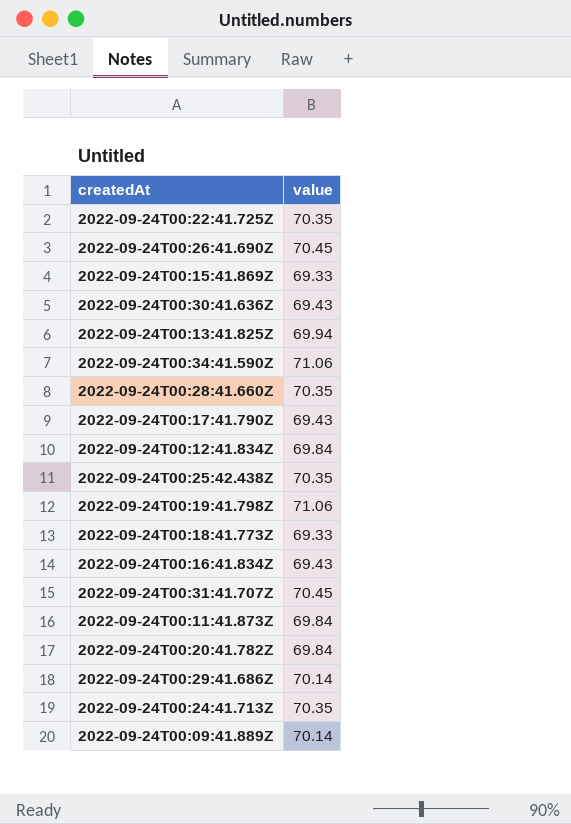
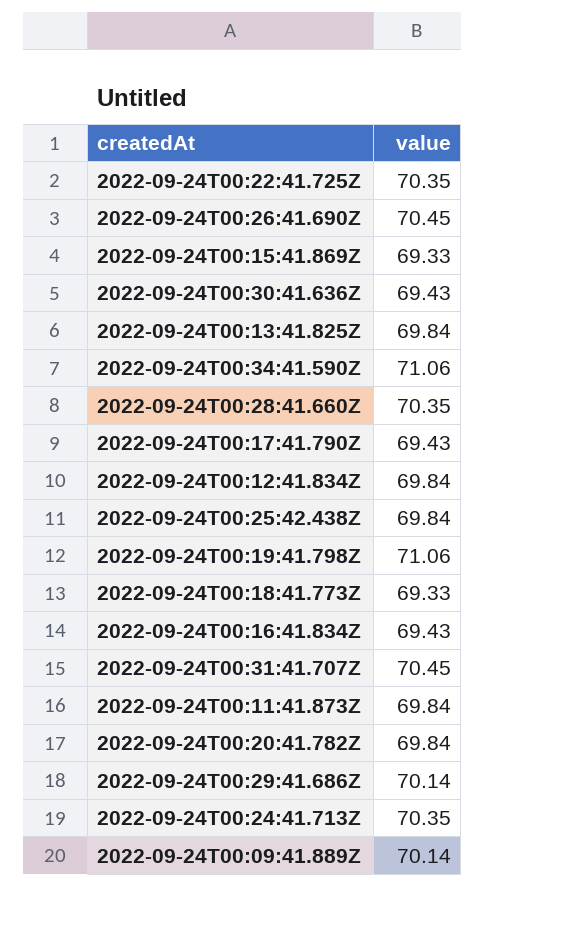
2022-09-24T00:13:41.825Z | value: 69.94 -> 69.84
2022-09-24T00:25:42.438Z | value: 70.35 -> 69.84

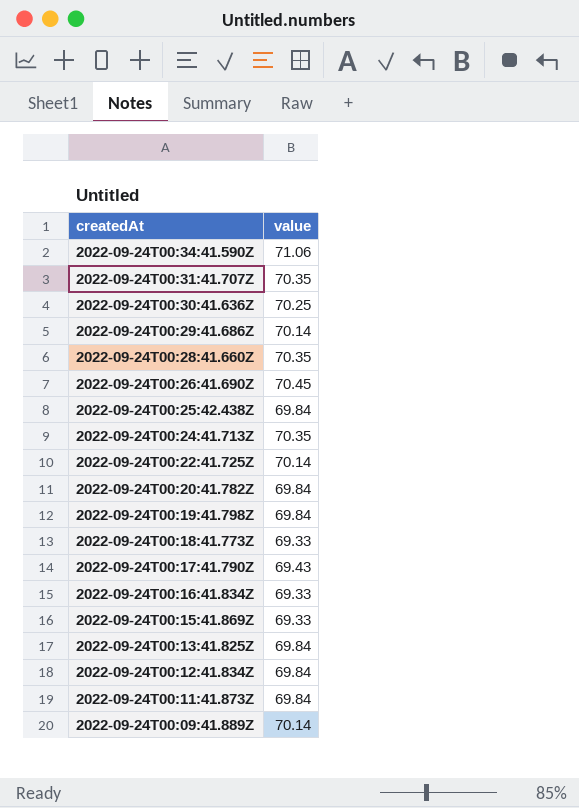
row order: none -> createdAt descending
2022-09-24T00:31:41.707Z | value: 70.45 -> 70.35
2022-09-24T00:30:41.636Z | value: 69.43 -> 70.25
2022-09-24T00:22:41.725Z | value: 70.35 -> 70.14
2022-09-24T00:19:41.798Z | value: 71.06 -> 69.84
2022-09-24T00:16:41.834Z | value: 69.43 -> 69.33

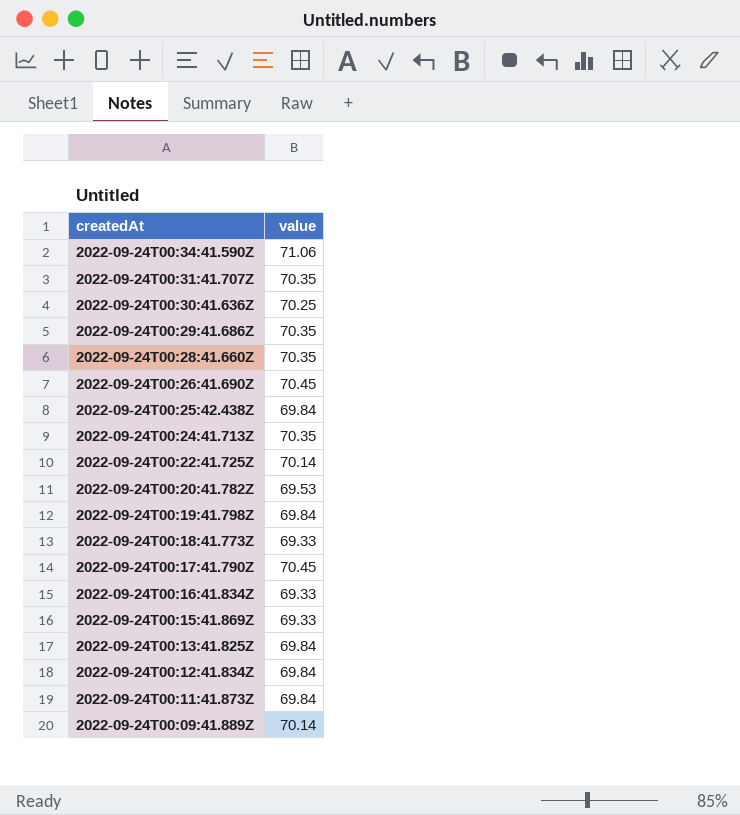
2022-09-24T00:29:41.686Z | value: 70.14 -> 70.35
2022-09-24T00:20:41.782Z | value: 69.84 -> 69.53
2022-09-24T00:17:41.790Z | value: 69.43 -> 70.45

